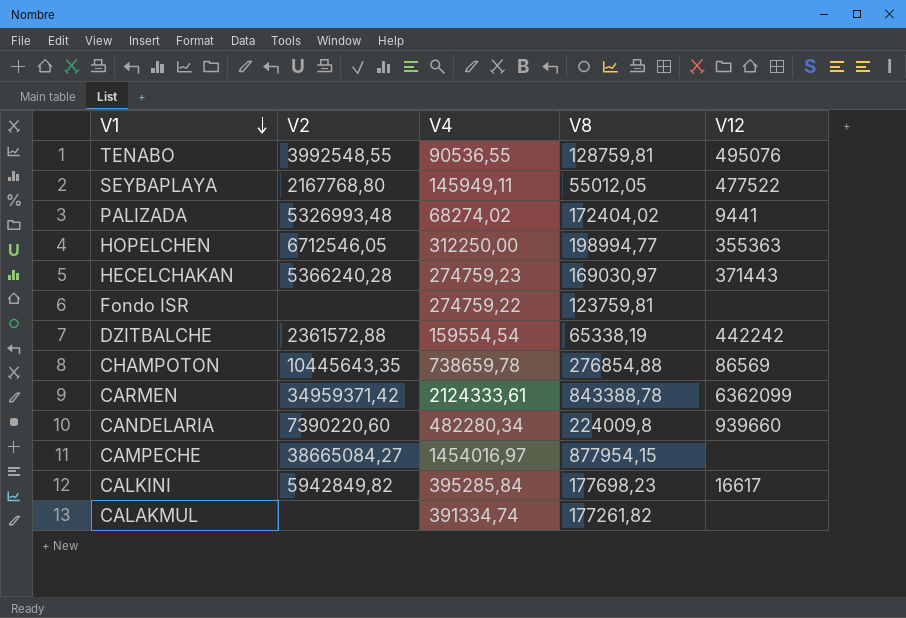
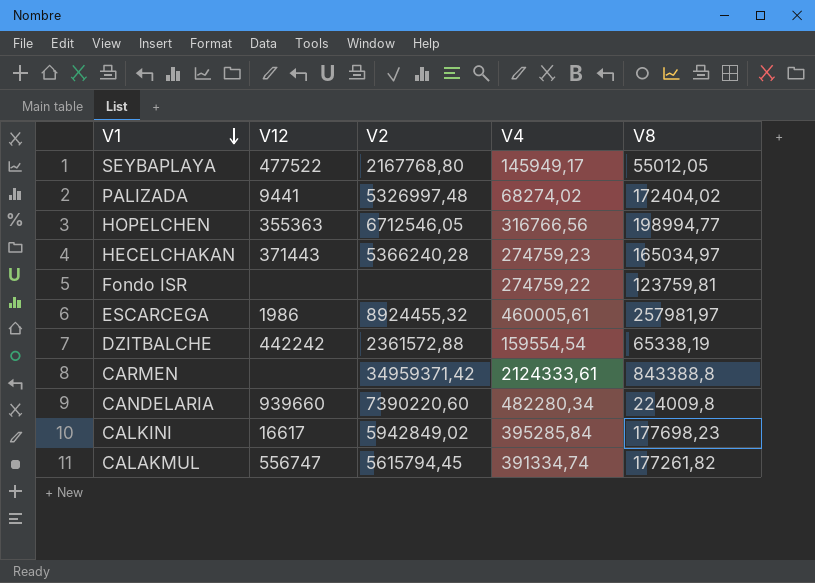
column V12 | position: 5 -> 2
row TENABO: 3992548,55 | 90536,55 | 128759,81 | 495076 -> none
row CHAMPOTON: 10445643,35 | 738659,78 | 276854,88 | 86569 -> none
row CAMPECHE: 38665084,27 | 1454016,97 | 877954,15 | none -> none
SEYBAPLAYA | V4: 145949,11 -> 145949,17
PALIZADA | V2: 5326993,48 -> 5326997,48
HOPELCHEN | V4: 312250,00 -> 316766,56
HECELCHAKAN | V8: 169030,97 -> 165034,97
row ESCARCEGA: none -> 1986 | 8924455,32 | 460005,61 | 257981,97
CARMEN | V12: 6362099 -> none
CARMEN | V8: 843388,78 -> 843388,8
CALKINI | V2: 5942849,82 -> 5942849,02
CALAKMUL | V12: none -> 556747
CALAKMUL | V2: none -> 5615794,45

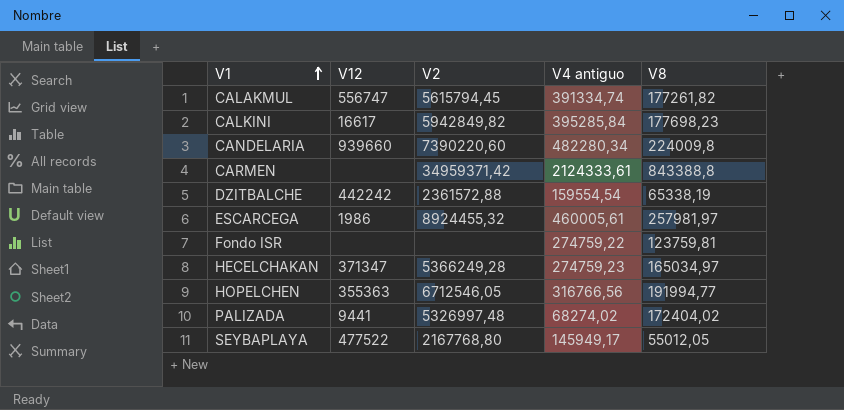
row order: V1 descending -> V1 ascending
column name: V4 -> V4 antiguo
CALKINI | V2: 5942849,02 -> 5942849,82
HECELCHAKAN | V12: 371443 -> 371347
HECELCHAKAN | V2: 5366240,28 -> 5366249,28
HOPELCHEN | V8: 198994,77 -> 191994,77

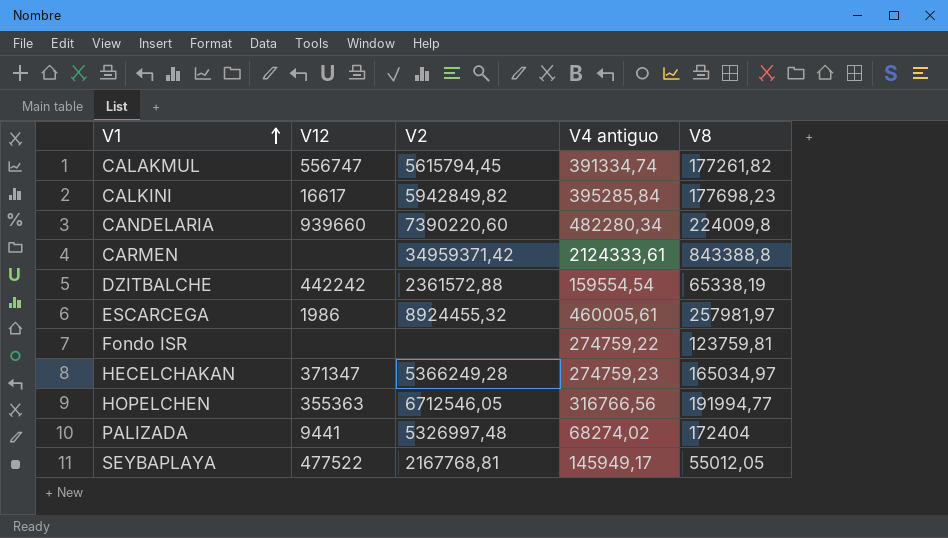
PALIZADA | V8: 172404,02 -> 172404
SEYBAPLAYA | V2: 2167768,80 -> 2167768,81

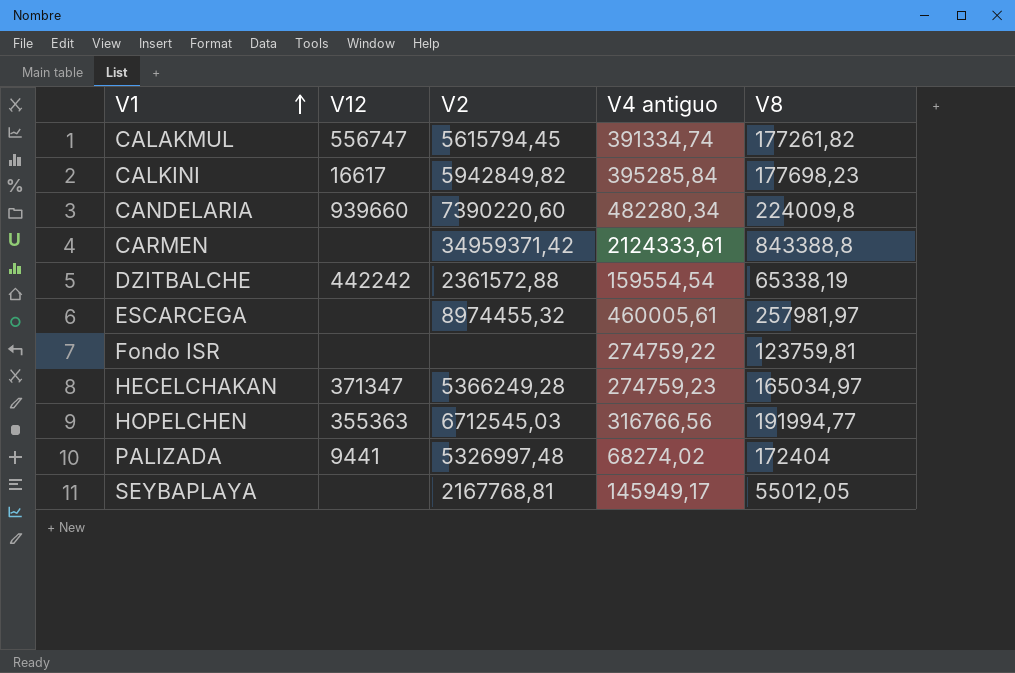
ESCARCEGA | V12: 1986 -> none
ESCARCEGA | V2: 8924455,32 -> 8974455,32
HOPELCHEN | V2: 6712546,05 -> 6712545,03
SEYBAPLAYA | V12: 477522 -> none

